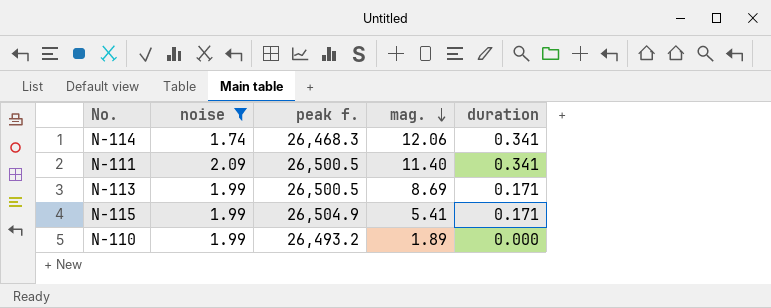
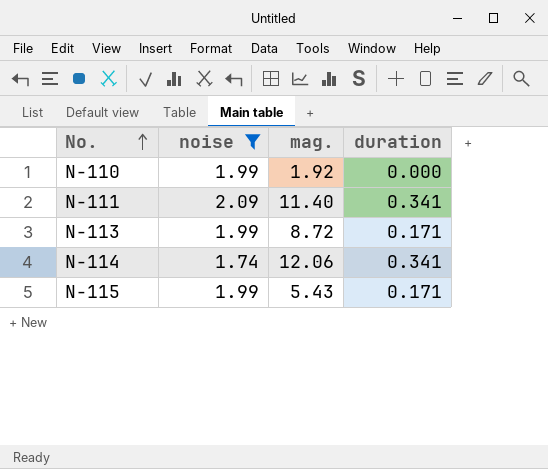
row order: mag. descending -> No. ascending
column peak f. | position: 3 -> none
N-110 | mag.: 1.89 -> 1.92
N-113 | mag.: 8.69 -> 8.72
N-115 | mag.: 5.41 -> 5.43

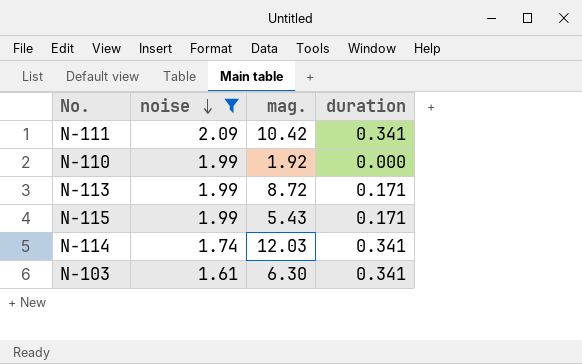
row order: No. ascending -> noise descending
N-111 | mag.: 11.40 -> 10.42
N-114 | mag.: 12.06 -> 12.03
row N-103: none -> 1.61 | 6.30 | 0.341

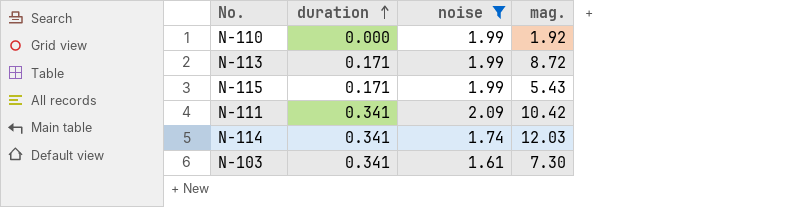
row order: noise descending -> duration ascending
column duration | position: 4 -> 2
N-103 | mag.: 6.30 -> 7.30

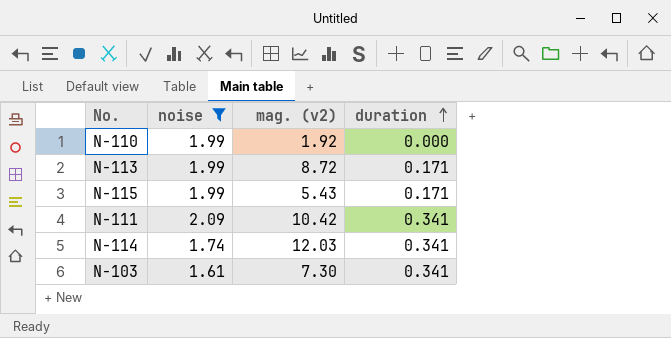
column name: mag. -> mag. (v2)
column duration | position: 2 -> 4

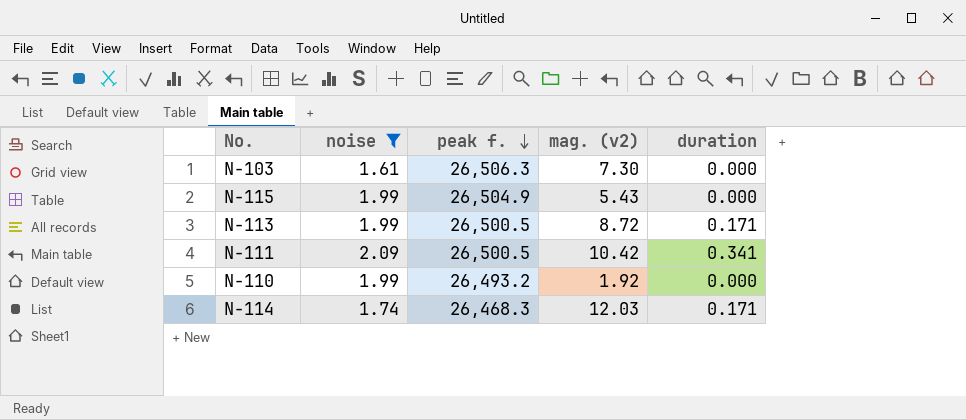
row order: duration ascending -> peak f. descending
column peak f. | position: none -> 3
N-103 | duration: 0.341 -> 0.000
N-115 | duration: 0.171 -> 0.000
N-114 | duration: 0.341 -> 0.171

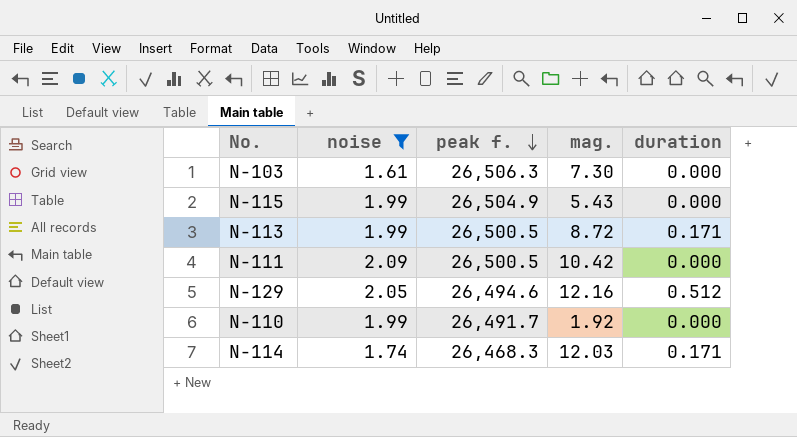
column name: mag. (v2) -> mag.
N-111 | duration: 0.341 -> 0.000
row N-129: none -> 2.05 | 26,494.6 | 12.16 | 0.512
N-110 | peak f.: 26,493.2 -> 26,491.7

